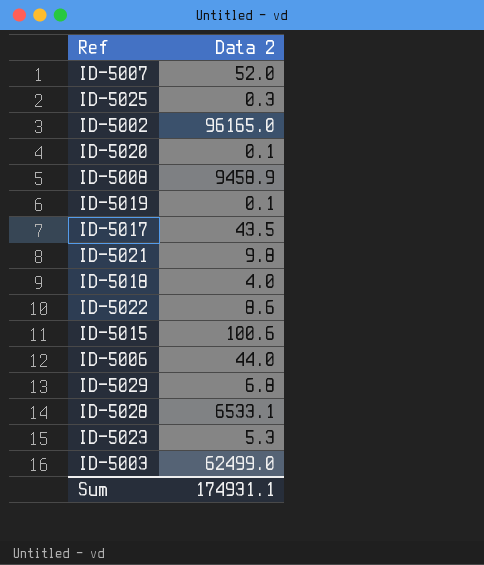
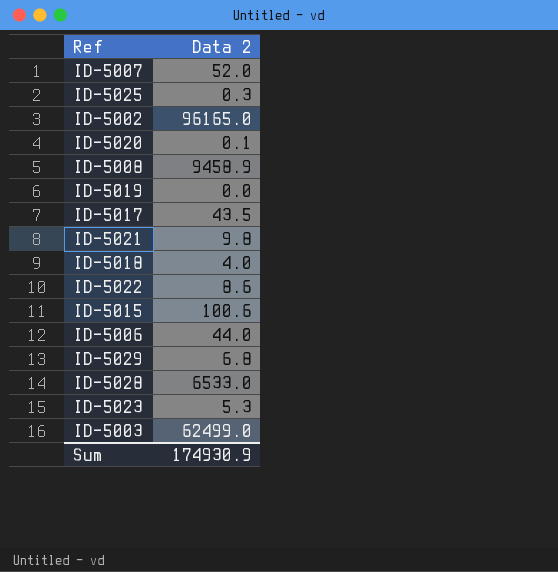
ID-5019 | Data 2: 0.1 -> 0.0
ID-5028 | Data 2: 6533.1 -> 6533.0
Sum | Data 2: 174931.1 -> 174930.9

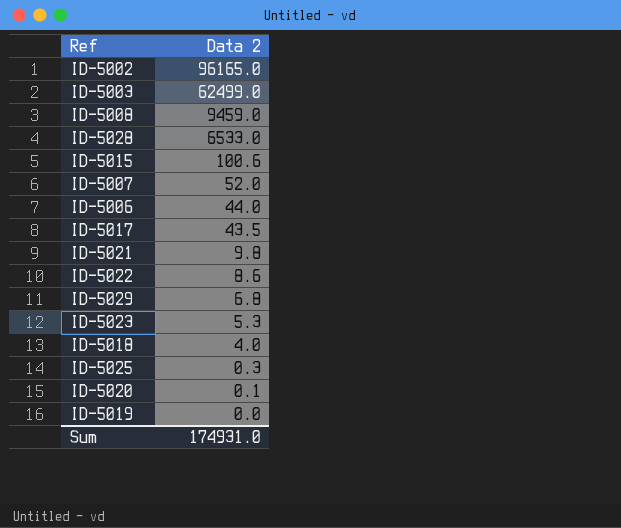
row order: none -> Data 2 descending
ID-5008 | Data 2: 9458.9 -> 9459.0
Sum | Data 2: 174930.9 -> 174931.0

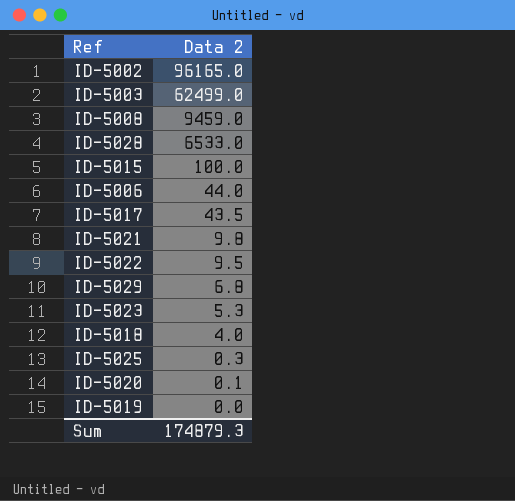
row ID-5007: 52.0 -> none
ID-5015 | Data 2: 100.6 -> 100.0
ID-5022 | Data 2: 8.6 -> 9.5
Sum | Data 2: 174931.0 -> 174879.3

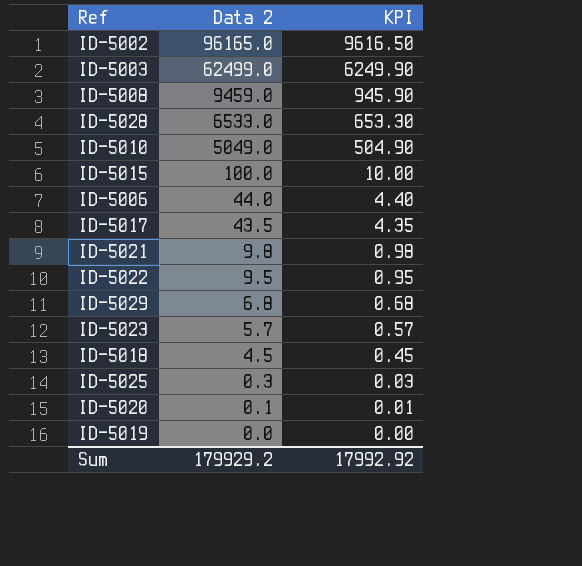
column KPI | formula: none -> [Data 2] * 0.1
row ID-5010: none -> 5049.0 | 504.90
ID-5023 | Data 2: 5.3 -> 5.7
ID-5018 | Data 2: 4.0 -> 4.5
Sum | Data 2: 174879.3 -> 179929.2

